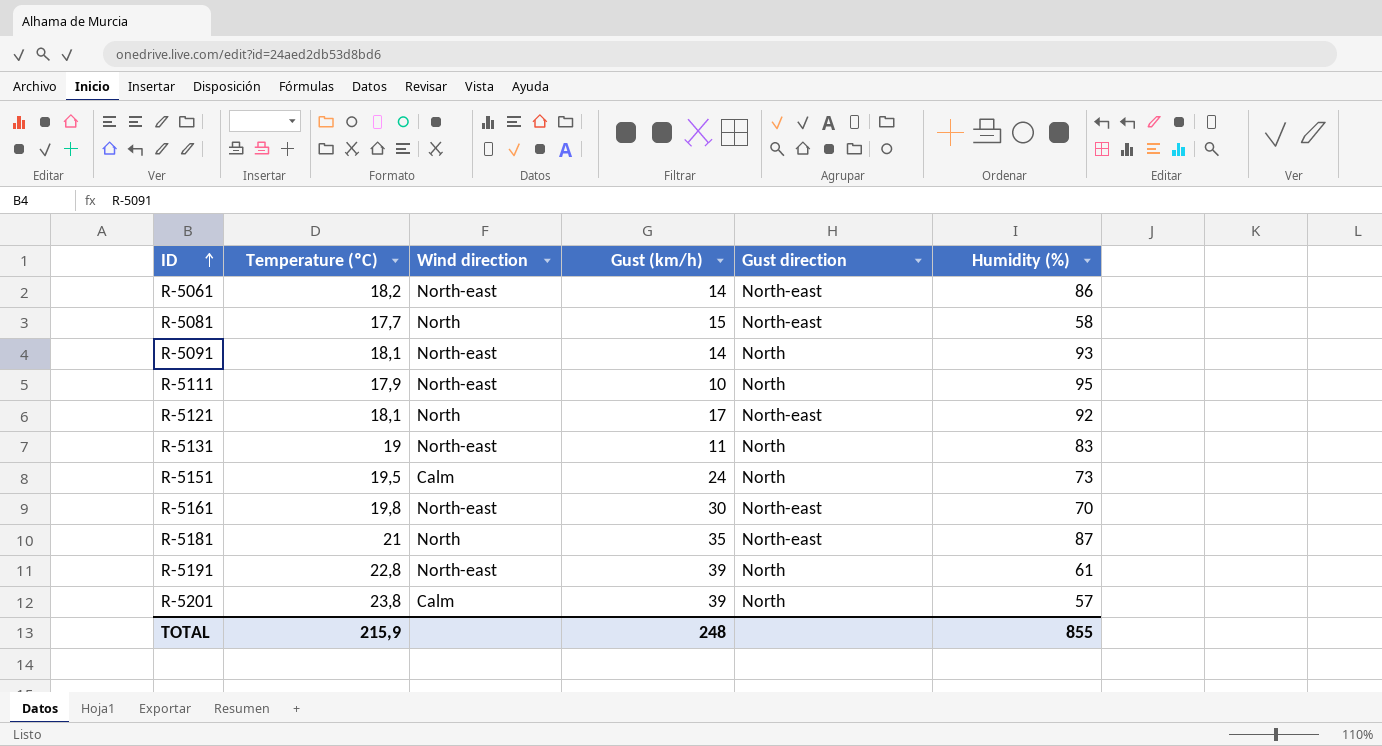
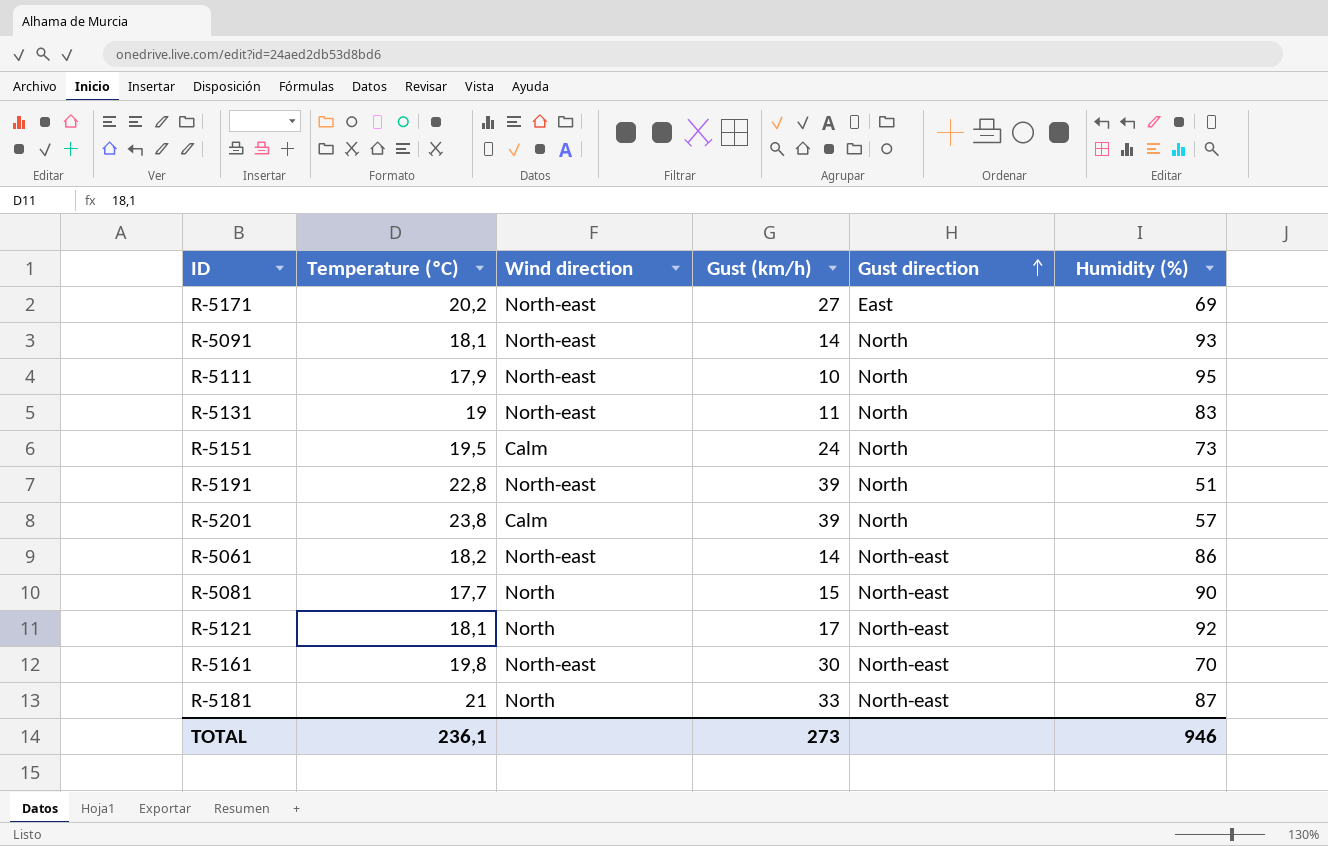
row order: ID ascending -> Gust direction ascending
row R-5171: none -> 20,2 | North-east | 27 | East | 69
R-5191 | Humidity (%): 61 -> 51
R-5081 | Humidity (%): 58 -> 90
R-5181 | Gust (km/h): 35 -> 33
TOTAL | Temperature (ºC): 215,9 -> 236,1
TOTAL | Gust (km/h): 248 -> 273
TOTAL | Humidity (%): 855 -> 946

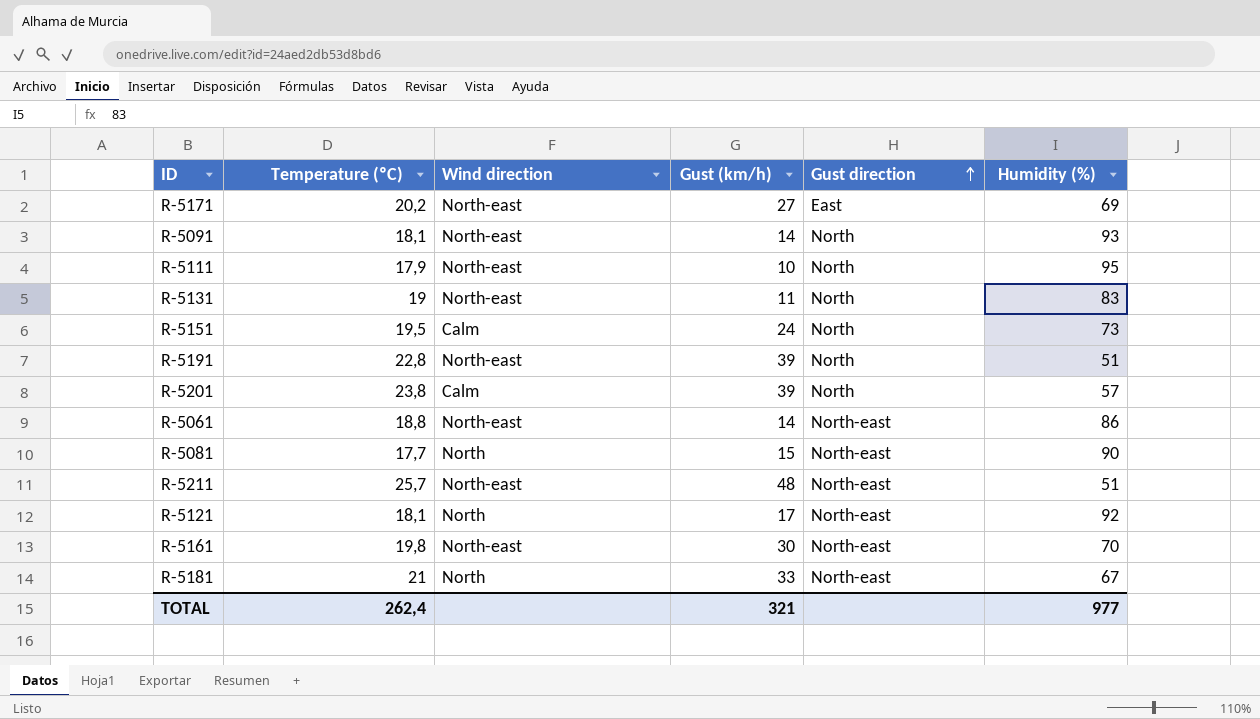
R-5061 | Temperature (ºC): 18,2 -> 18,8
row R-5211: none -> 25,7 | North-east | 48 | North-east | 51
R-5181 | Humidity (%): 87 -> 67
TOTAL | Temperature (ºC): 236,1 -> 262,4
TOTAL | Gust (km/h): 273 -> 321
TOTAL | Humidity (%): 946 -> 977

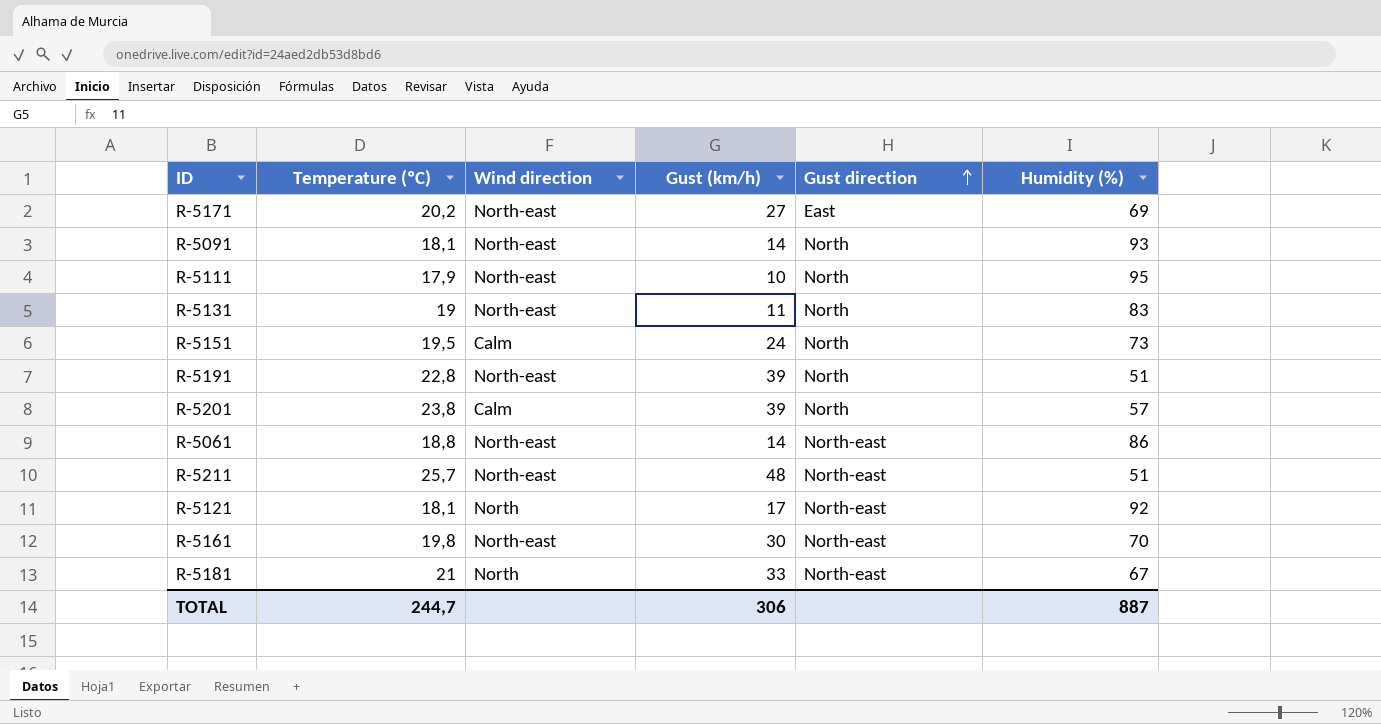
row R-5081: 17,7 | North | 15 | North-east | 90 -> none
TOTAL | Temperature (ºC): 262,4 -> 244,7
TOTAL | Gust (km/h): 321 -> 306
TOTAL | Humidity (%): 977 -> 887

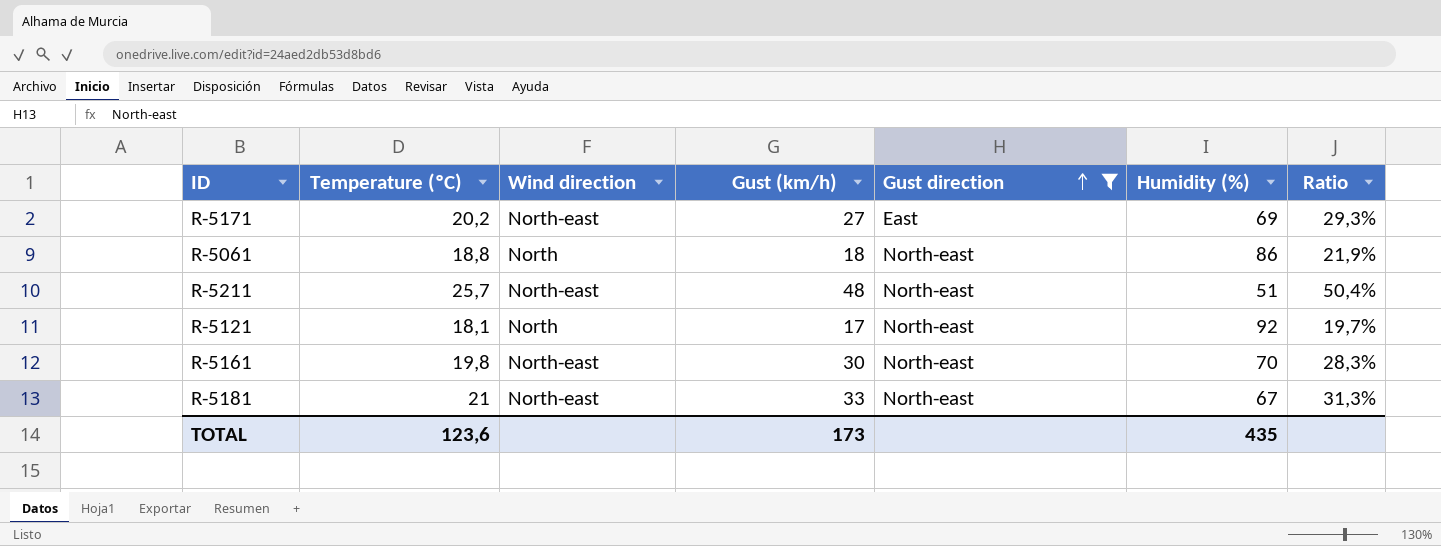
filter: none -> Gust direction != North
column Ratio | formula: none -> [Temperature (ºC)] / [Humidity (%)]
R-5061 | Wind direction: North-east -> North
R-5061 | Gust (km/h): 14 -> 18
R-5181 | Wind direction: North -> North-east
TOTAL | Temperature (ºC): 244,7 -> 123,6
TOTAL | Gust (km/h): 306 -> 173
TOTAL | Humidity (%): 887 -> 435

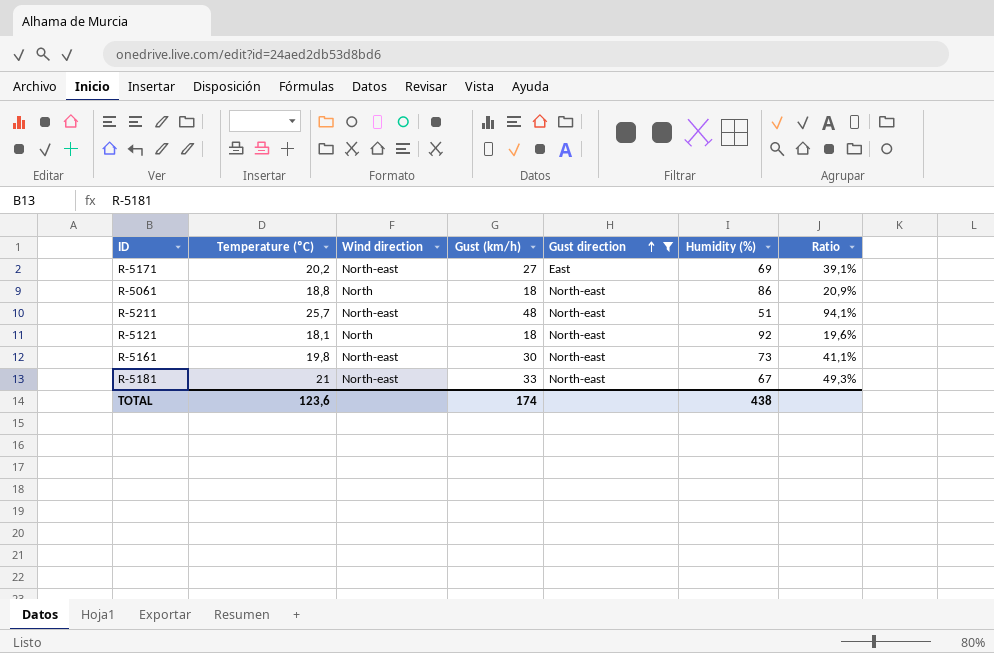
column Ratio | formula: [Temperature (ºC)] / [Humidity (%)] -> [Gust (km/h)] / [Humidity (%)]
R-5121 | Gust (km/h): 17 -> 18
R-5161 | Humidity (%): 70 -> 73
TOTAL | Gust (km/h): 173 -> 174
TOTAL | Humidity (%): 435 -> 438

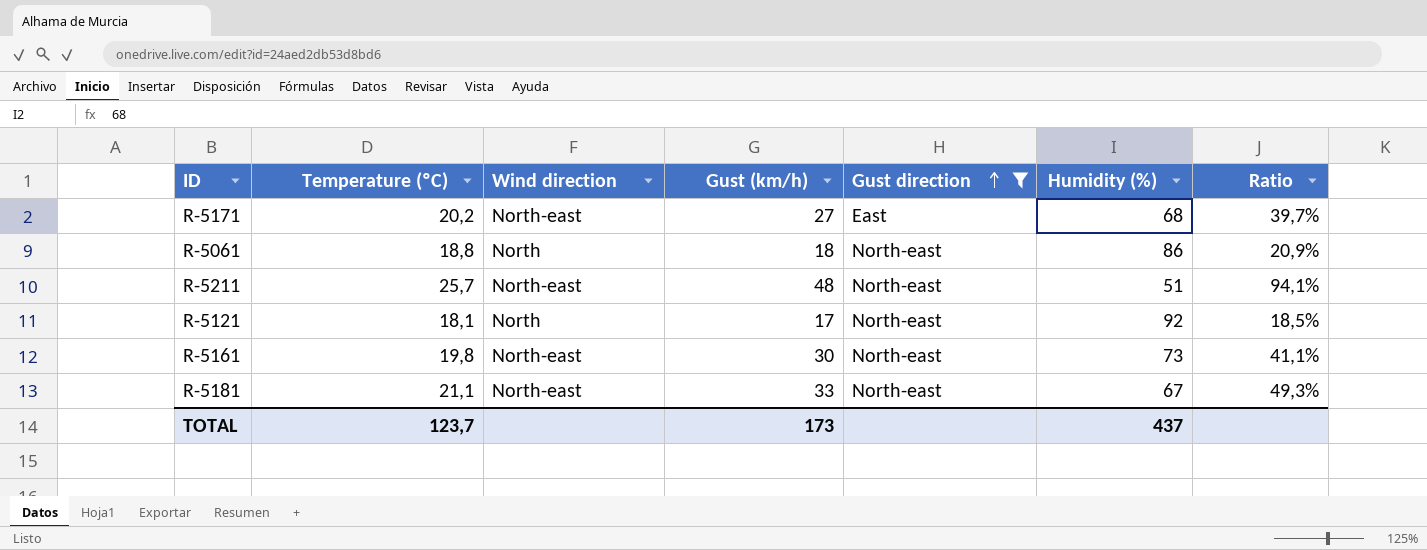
R-5171 | Humidity (%): 69 -> 68
R-5171 | Ratio: 39,1% -> 39,7%
R-5121 | Gust (km/h): 18 -> 17
R-5121 | Ratio: 19,6% -> 18,5%
R-5181 | Temperature (ºC): 21 -> 21,1
TOTAL | Temperature (ºC): 123,6 -> 123,7
TOTAL | Gust (km/h): 174 -> 173
TOTAL | Humidity (%): 438 -> 437

